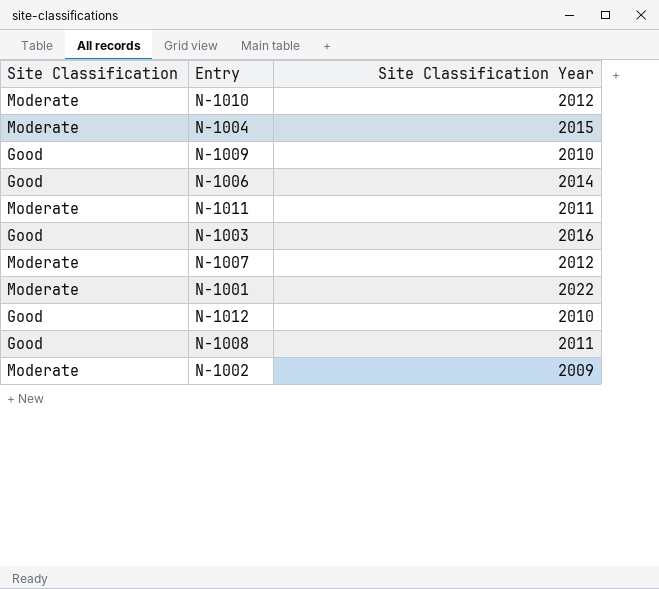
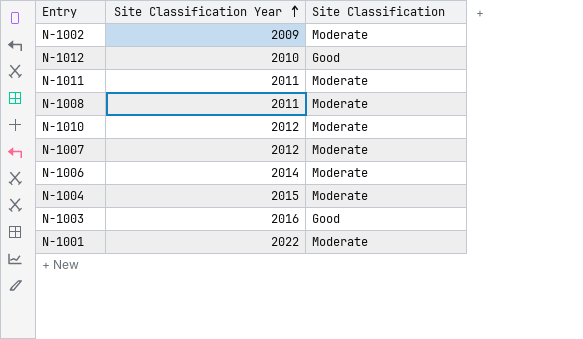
row order: none -> Site Classification Year ascending
column Site Classification | position: 1 -> 3
row N-1009: Good | 2010 -> none
N-1008 | Site Classification: Good -> Moderate
N-1006 | Site Classification: Good -> Moderate

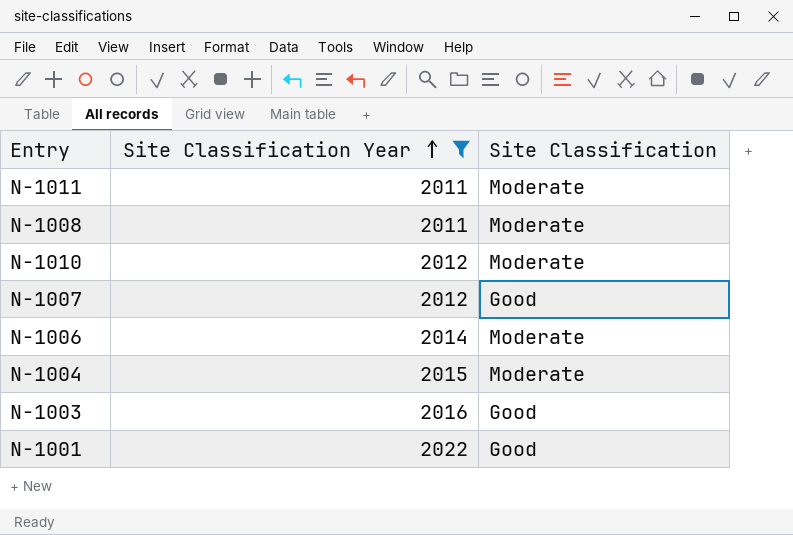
filter: none -> Site Classification Year >= 2011
N-1007 | Site Classification: Moderate -> Good
N-1001 | Site Classification: Moderate -> Good

